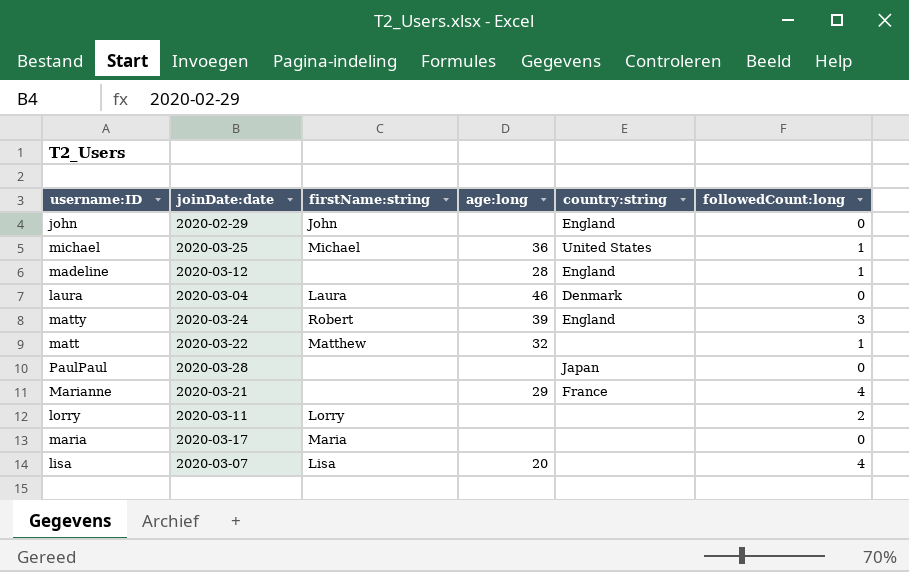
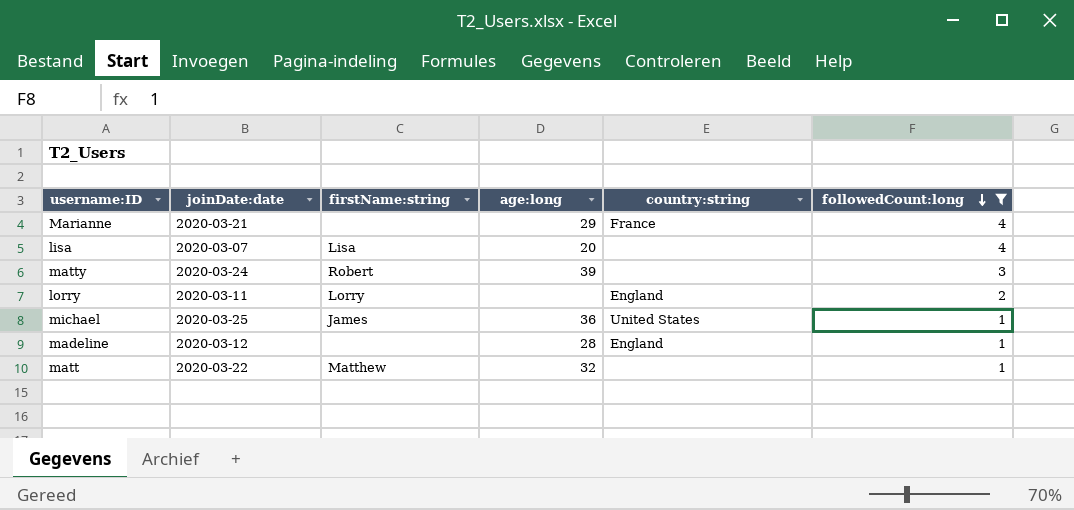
filter: none -> followedCount:long != 0
row order: none -> followedCount:long descending
matty | country:string: England -> none
lorry | country:string: none -> England
michael | firstName:string: Michael -> James

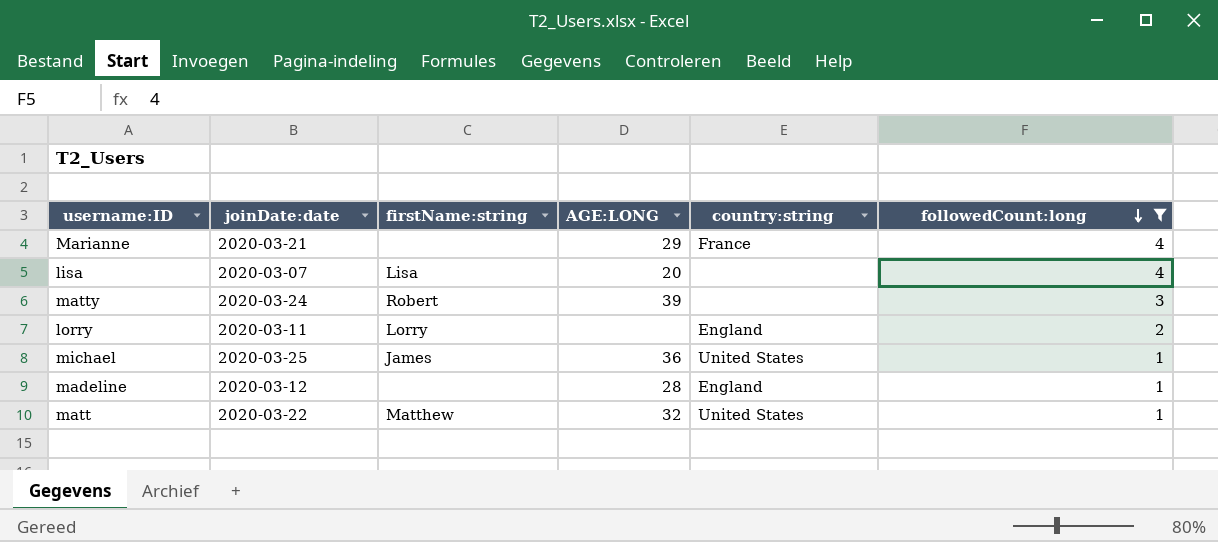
column name: age:long -> AGE:LONG
matt | country:string: none -> United States

